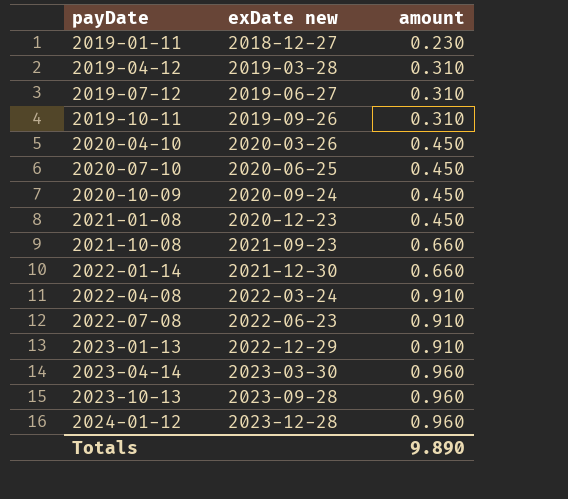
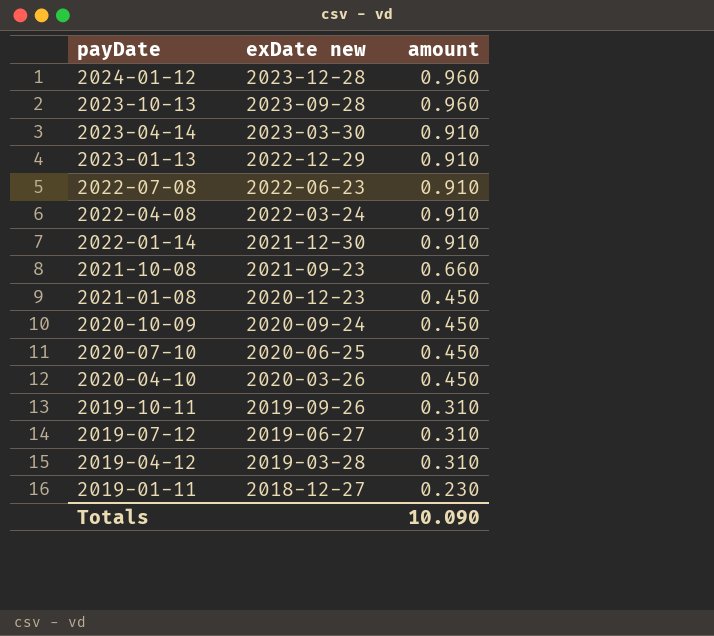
row order: payDate ascending -> payDate descending
2023-04-14 | amount: 0.960 -> 0.910
2022-01-14 | amount: 0.660 -> 0.910
Totals | amount: 9.890 -> 10.090

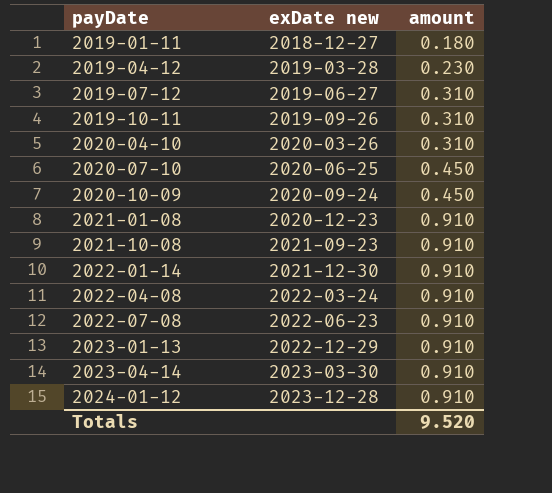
row order: payDate descending -> payDate ascending
row 2023-10-13: 2023-09-28 | 0.960 -> none
2019-01-11 | amount: 0.230 -> 0.180
2019-04-12 | amount: 0.310 -> 0.230
2020-04-10 | amount: 0.450 -> 0.310
2021-01-08 | amount: 0.450 -> 0.910
2021-10-08 | amount: 0.660 -> 0.910
2024-01-12 | amount: 0.960 -> 0.910
Totals | amount: 10.090 -> 9.520

